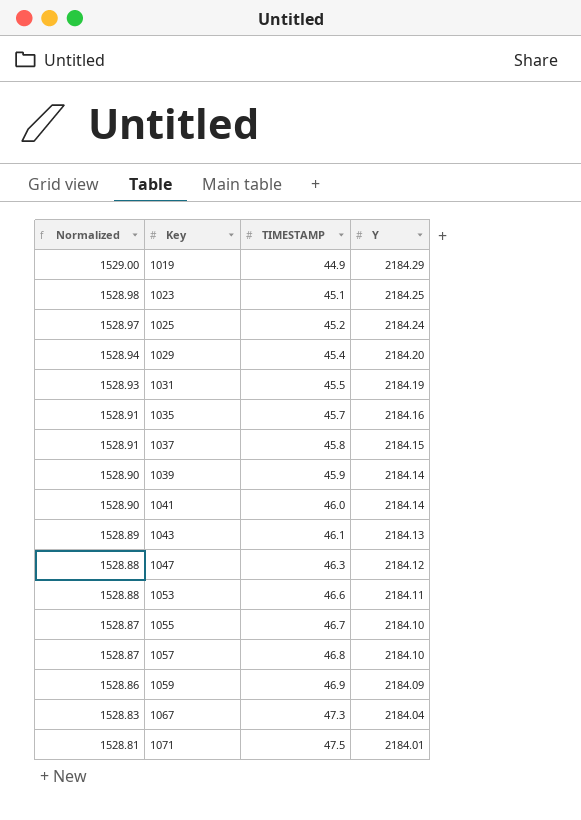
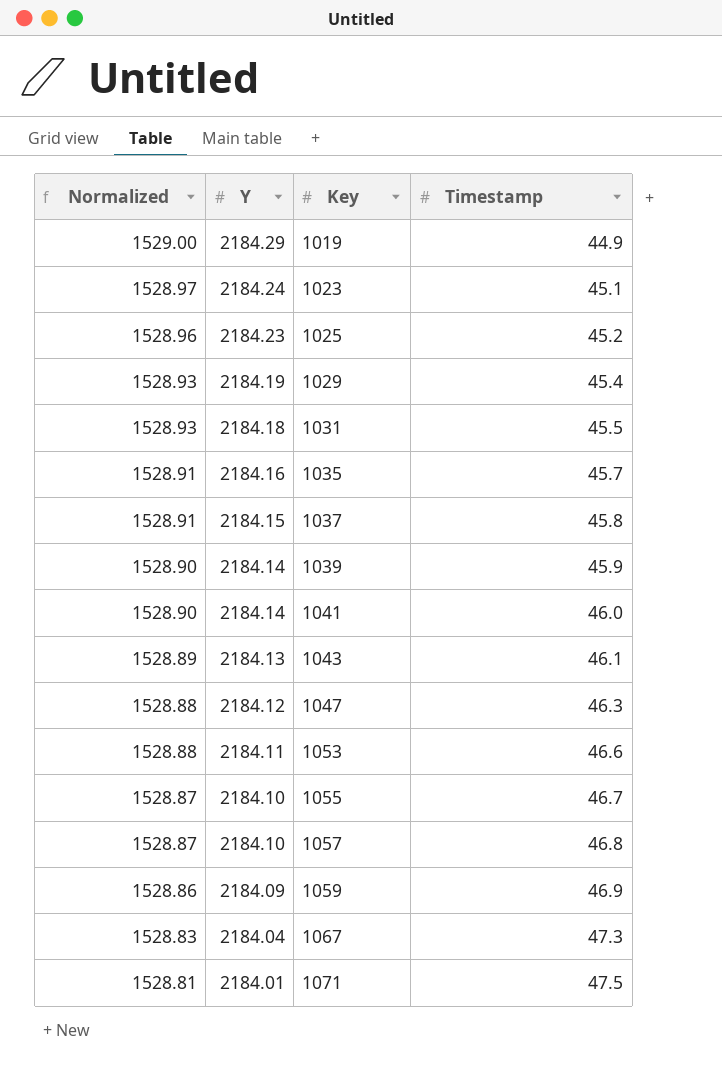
column Y | position: 4 -> 2
column name: TIMESTAMP -> Timestamp
1023 | Normalized: 1528.98 -> 1528.97
1023 | Y: 2184.25 -> 2184.24
1025 | Normalized: 1528.97 -> 1528.96
1025 | Y: 2184.24 -> 2184.23
1029 | Normalized: 1528.94 -> 1528.93
1029 | Y: 2184.20 -> 2184.19
1031 | Y: 2184.19 -> 2184.18

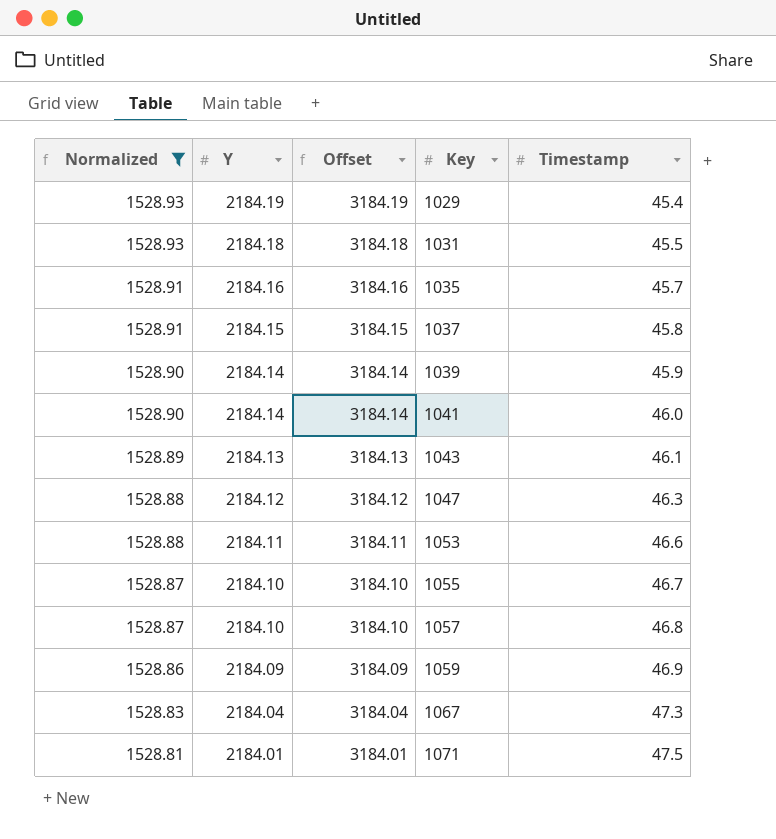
filter: none -> Normalized <= 1528.93
column Offset | formula: none -> [Y] + 1000

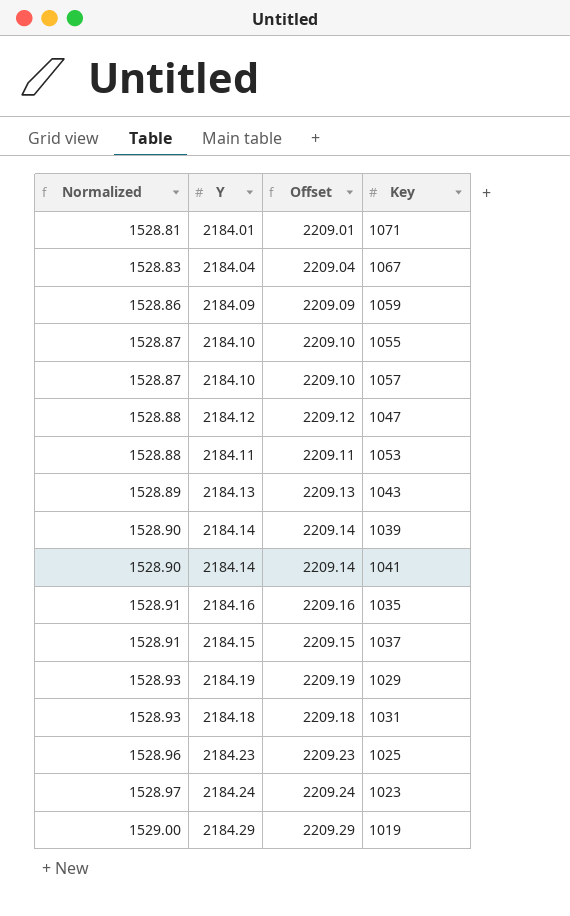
filter: Normalized <= 1528.93 -> none
row order: Normalized descending -> Normalized ascending
column Timestamp | position: 5 -> none
column Offset | formula: [Y] + 1000 -> [Y] + 25

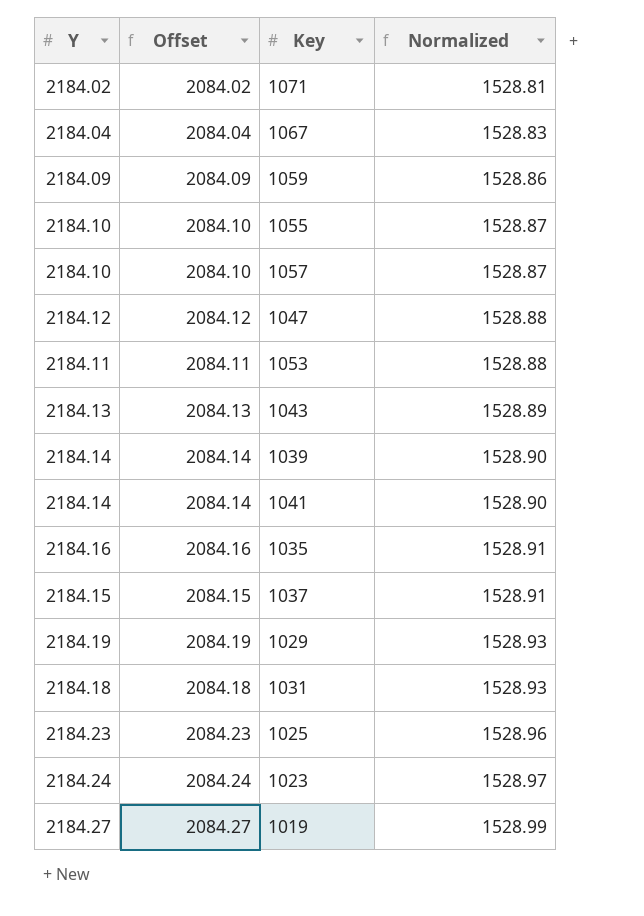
column Offset | formula: [Y] + 25 -> [Y] - 100
column Normalized | position: 1 -> 4
1071 | Y: 2184.01 -> 2184.02
1019 | Y: 2184.29 -> 2184.27
1019 | Normalized: 1529.00 -> 1528.99

